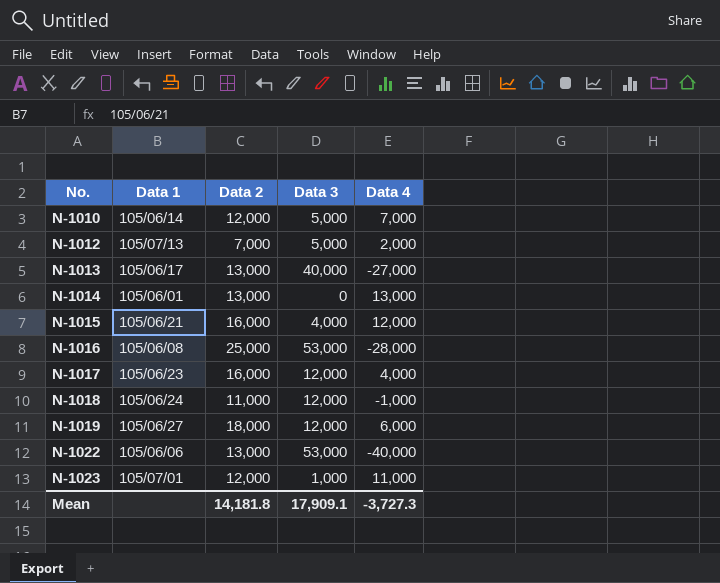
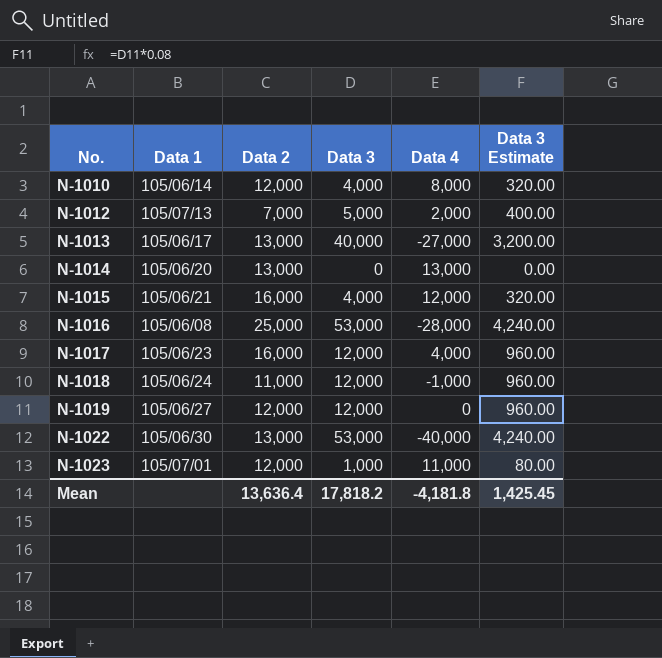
column Data 3 Estimate | formula: none -> [Data 3] * 0.08
N-1010 | Data 3: 5,000 -> 4,000
N-1010 | Data 4: 7,000 -> 8,000
N-1014 | Data 1: 105/06/01 -> 105/06/20
N-1019 | Data 2: 18,000 -> 12,000
N-1019 | Data 4: 6,000 -> 0
N-1022 | Data 1: 105/06/06 -> 105/06/30
Mean | Data 2: 14,181.8 -> 13,636.4
Mean | Data 3: 17,909.1 -> 17,818.2
Mean | Data 4: -3,727.3 -> -4,181.8

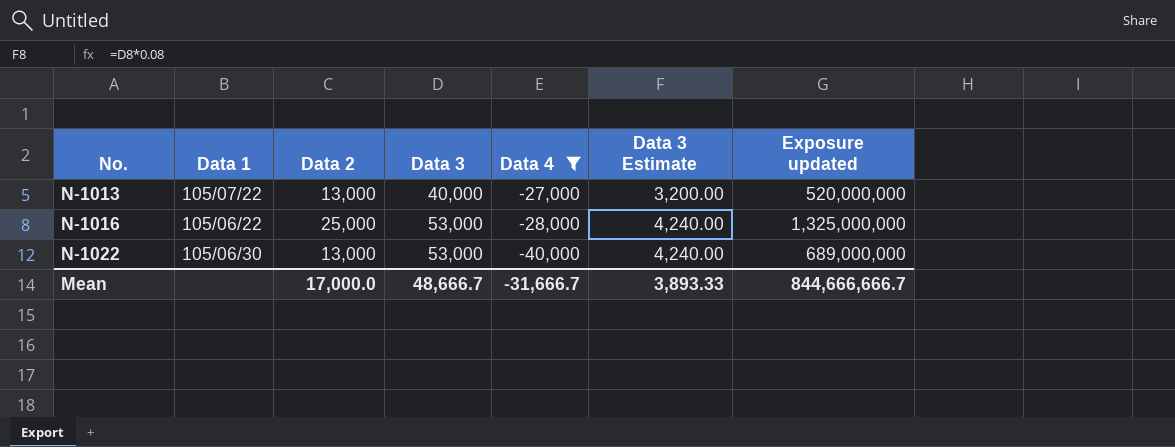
filter: none -> Data 4 <= -27,000
column Exposure updated | formula: none -> [Data 2] * [Data 3]
N-1013 | Data 1: 105/06/17 -> 105/07/22
N-1016 | Data 1: 105/06/08 -> 105/06/22
Mean | Data 2: 13,636.4 -> 17,000.0
Mean | Data 3: 17,818.2 -> 48,666.7
Mean | Data 4: -4,181.8 -> -31,666.7
Mean | Data 3 Estimate: 1,425.45 -> 3,893.33

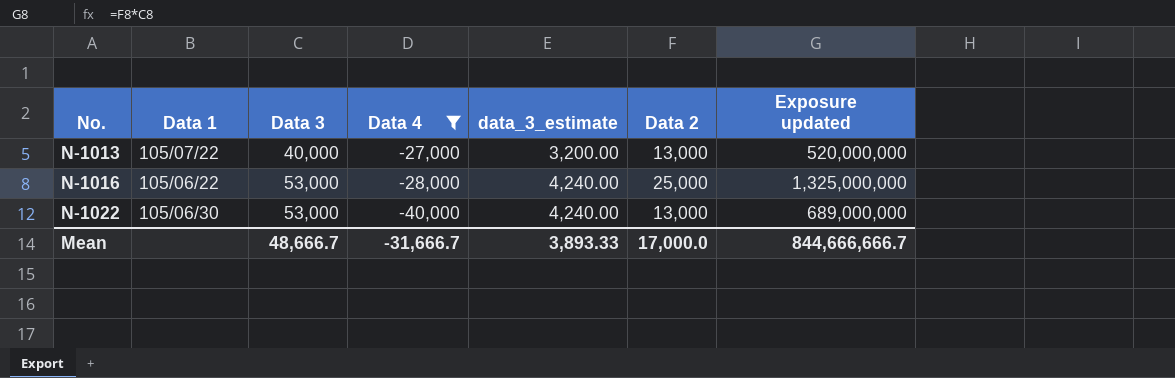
column name: Data 3 Estimate -> data_3_estimate
column Data 2 | position: 3 -> 6

